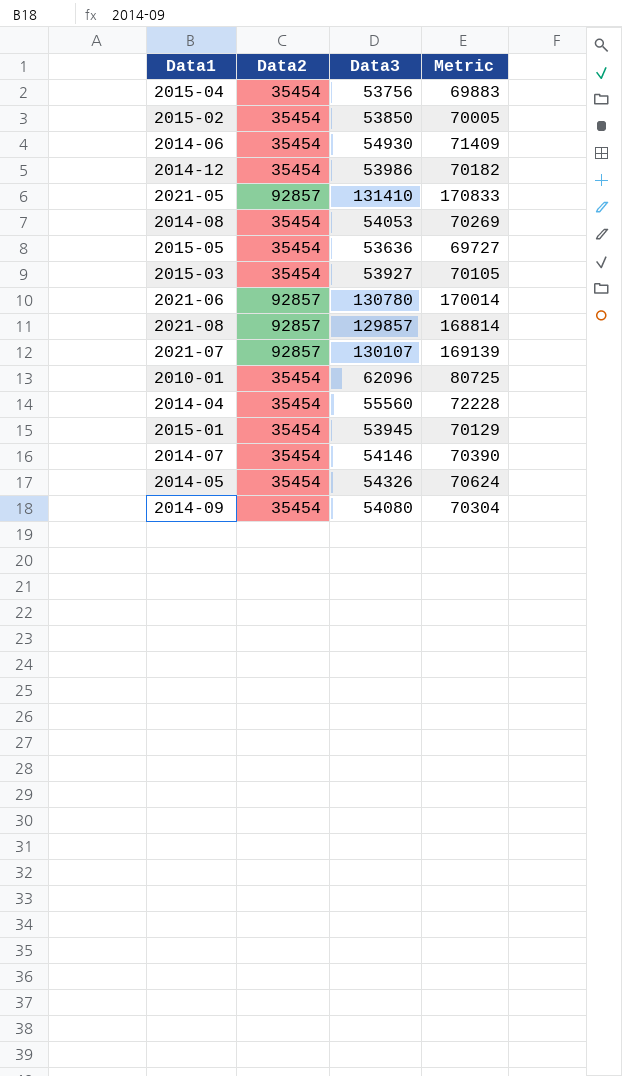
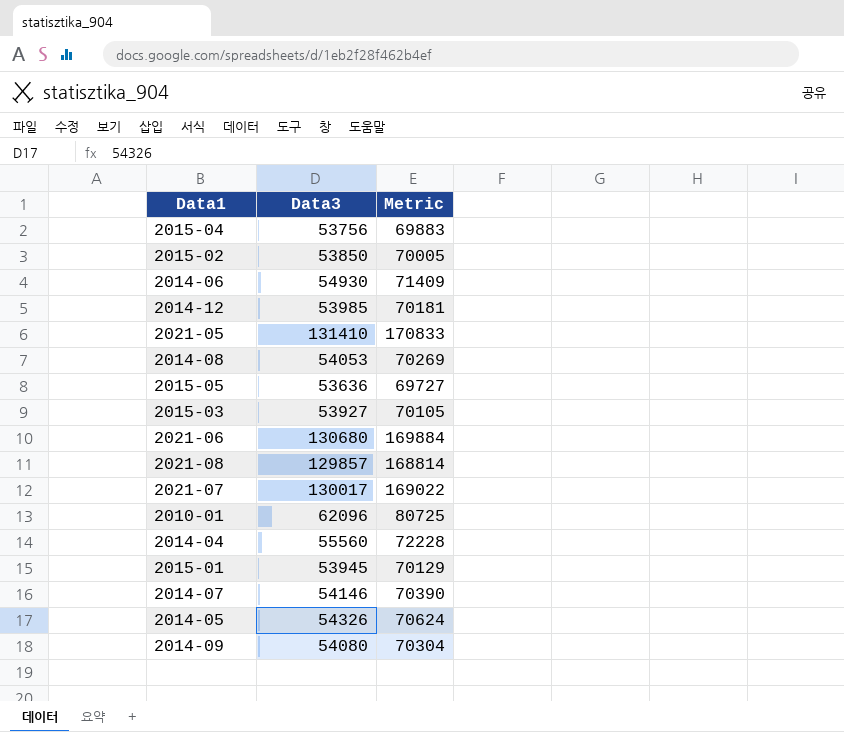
column Data2 | position: 2 -> none
2014-12 | Data3: 53986 -> 53985
2014-12 | Metric: 70182 -> 70181
2021-06 | Data3: 130780 -> 130680
2021-06 | Metric: 170014 -> 169884
2021-07 | Data3: 130107 -> 130017
2021-07 | Metric: 169139 -> 169022

